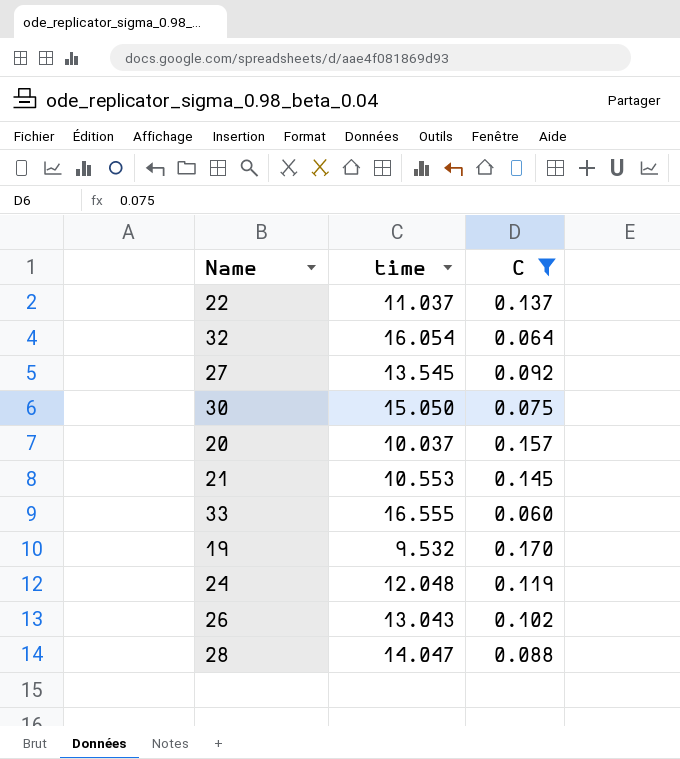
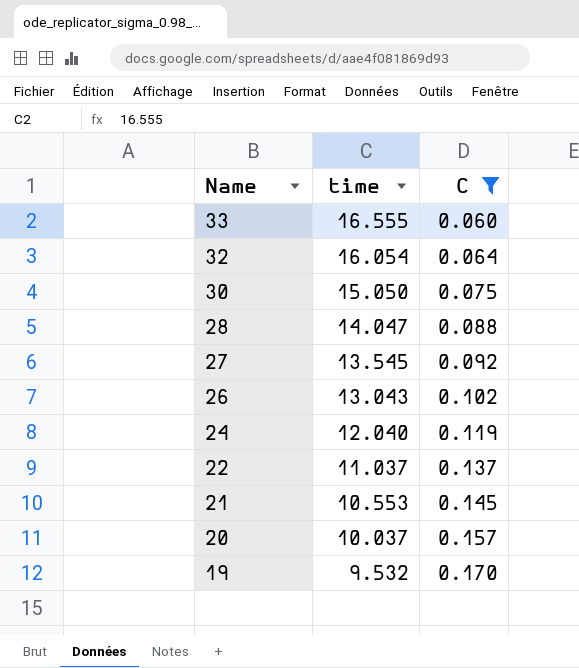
row order: none -> Name descending
24 | time: 12.048 -> 12.040

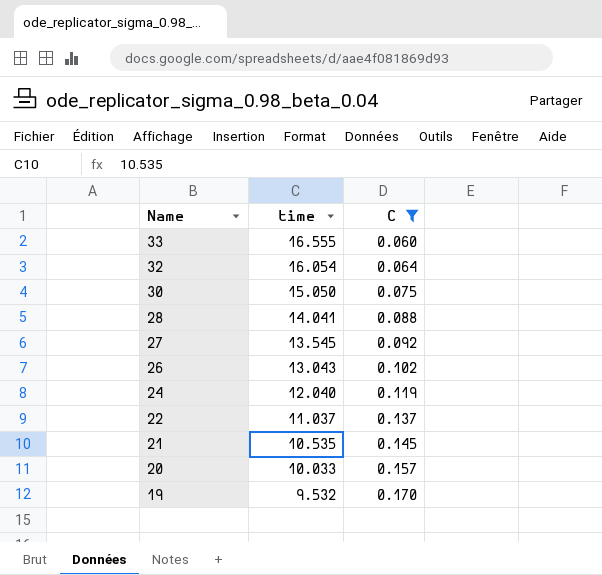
28 | time: 14.047 -> 14.041
21 | time: 10.553 -> 10.535
20 | time: 10.037 -> 10.033

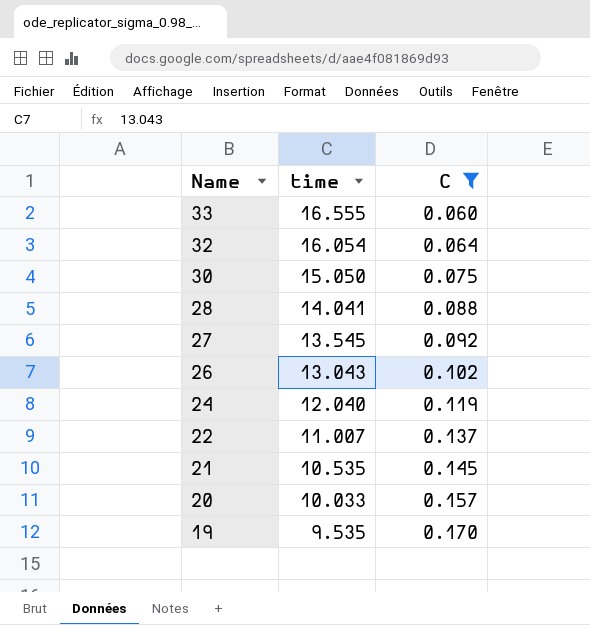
22 | time: 11.037 -> 11.007
19 | time: 9.532 -> 9.535

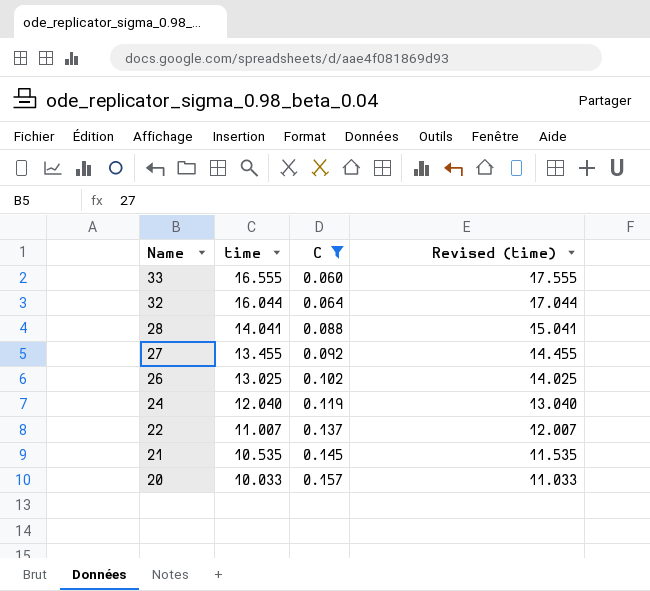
column Revised (time) | formula: none -> [time] + 1
row 30: 15.050 | 0.075 -> none
row 19: 9.535 | 0.170 -> none
32 | time: 16.054 -> 16.044
27 | time: 13.545 -> 13.455
26 | time: 13.043 -> 13.025

